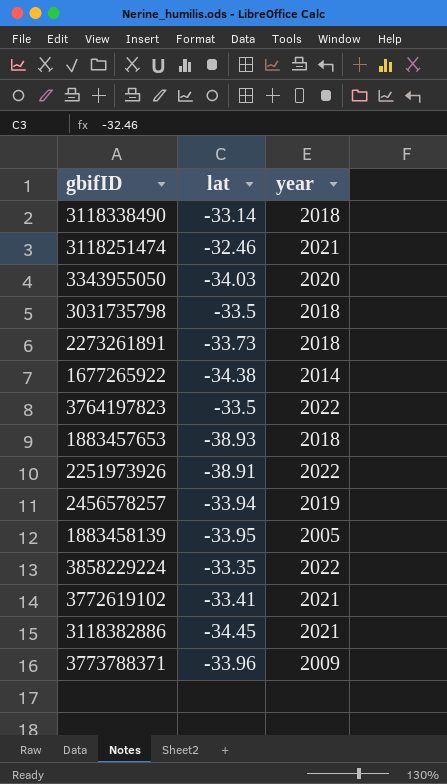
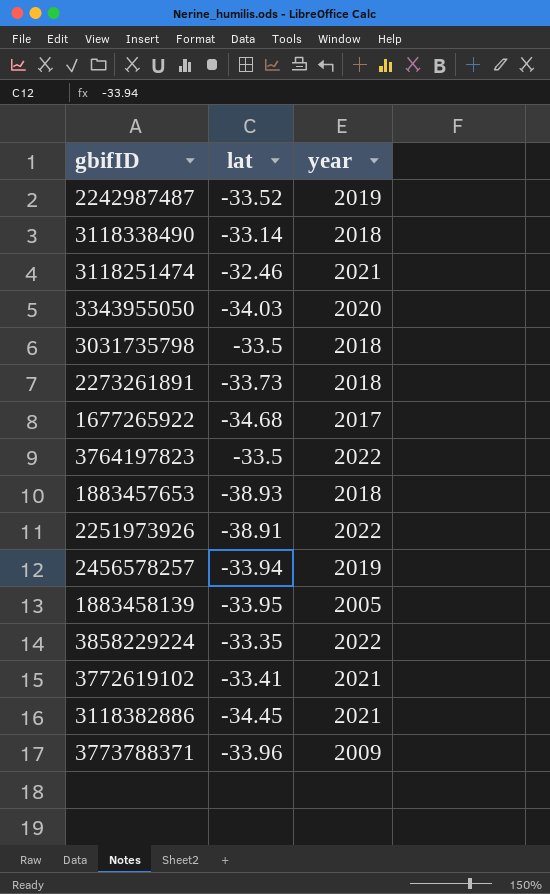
row 2242987487: none -> -33.52 | 2019
1677265922 | lat: -34.38 -> -34.68
1677265922 | year: 2014 -> 2017

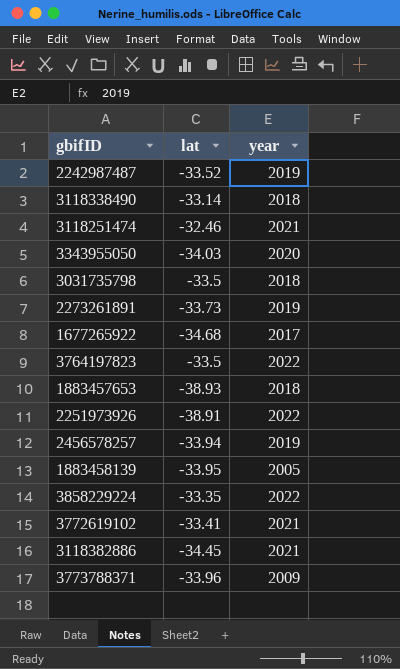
2273261891 | year: 2018 -> 2019

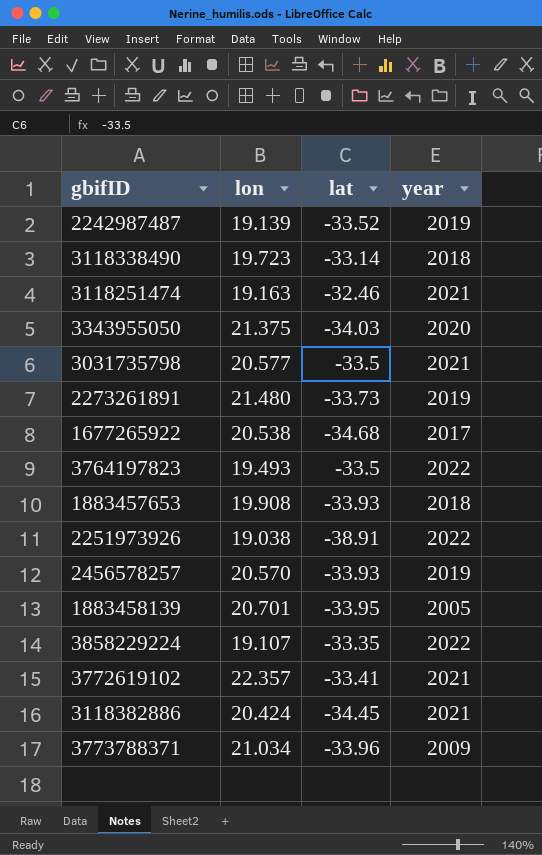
column lon | position: none -> 2
3031735798 | year: 2018 -> 2021
1883457653 | lat: -38.93 -> -33.93
2456578257 | lat: -33.94 -> -33.93

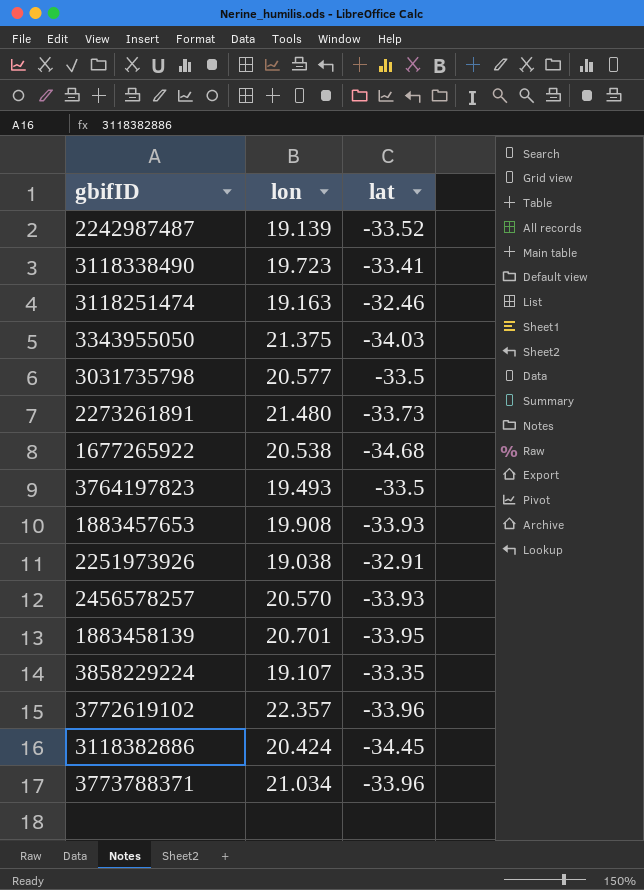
column year | position: 4 -> none
3118338490 | lat: -33.14 -> -33.41
2251973926 | lat: -38.91 -> -32.91
3772619102 | lat: -33.41 -> -33.96

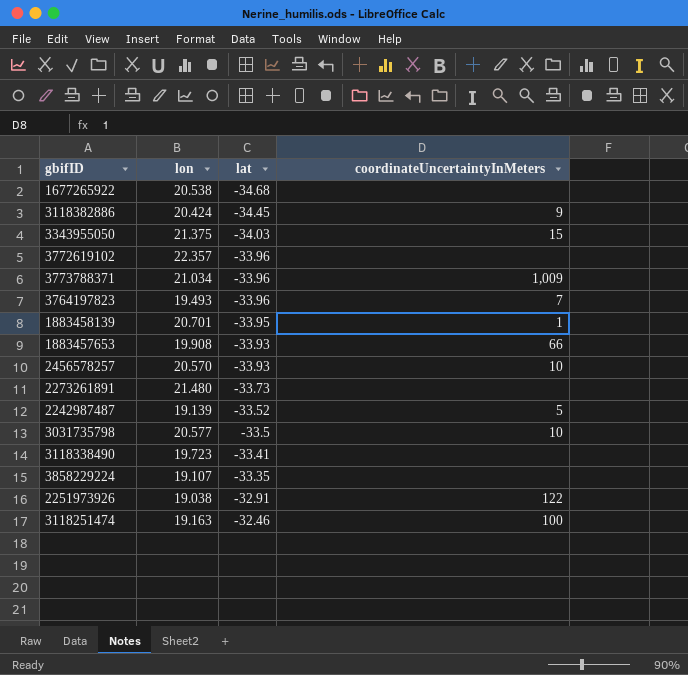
row order: none -> lat ascending
column coordinateUncertaintyInMeters | position: none -> 4
3764197823 | lat: -33.5 -> -33.96

